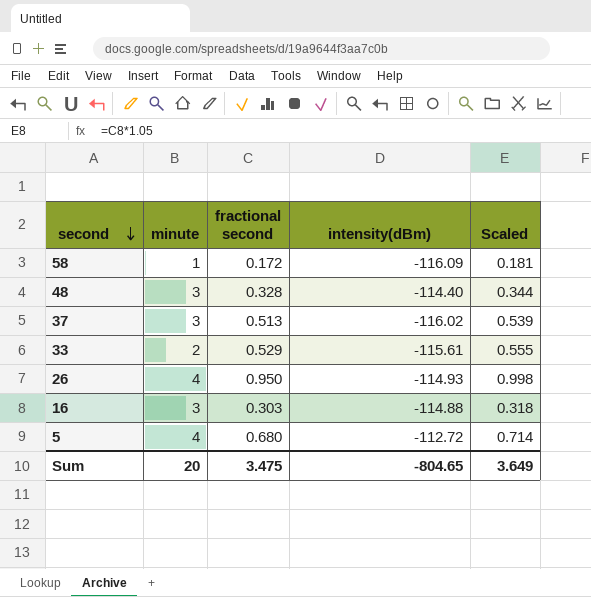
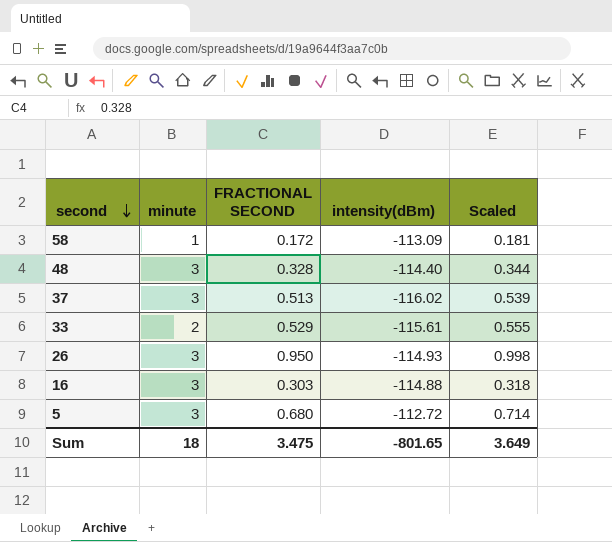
column name: fractional second -> FRACTIONAL SECOND
58 | intensity(dBm): -116.09 -> -113.09
26 | minute: 4 -> 3
5 | minute: 4 -> 3
Sum | minute: 20 -> 18
Sum | intensity(dBm): -804.65 -> -801.65

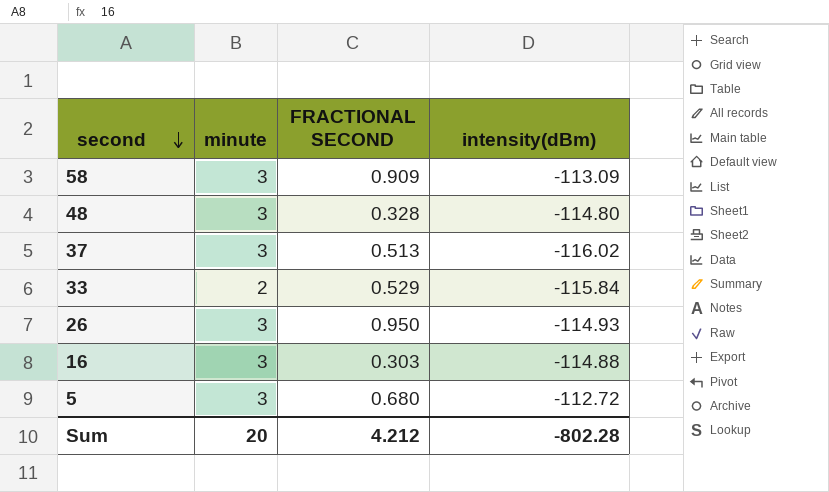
column Scaled | formula: [FRACTIONAL SECOND] * 1.05 -> none
58 | minute: 1 -> 3
58 | FRACTIONAL SECOND: 0.172 -> 0.909
48 | intensity(dBm): -114.40 -> -114.80
33 | intensity(dBm): -115.61 -> -115.84
Sum | minute: 18 -> 20
Sum | FRACTIONAL SECOND: 3.475 -> 4.212
Sum | intensity(dBm): -801.65 -> -802.28

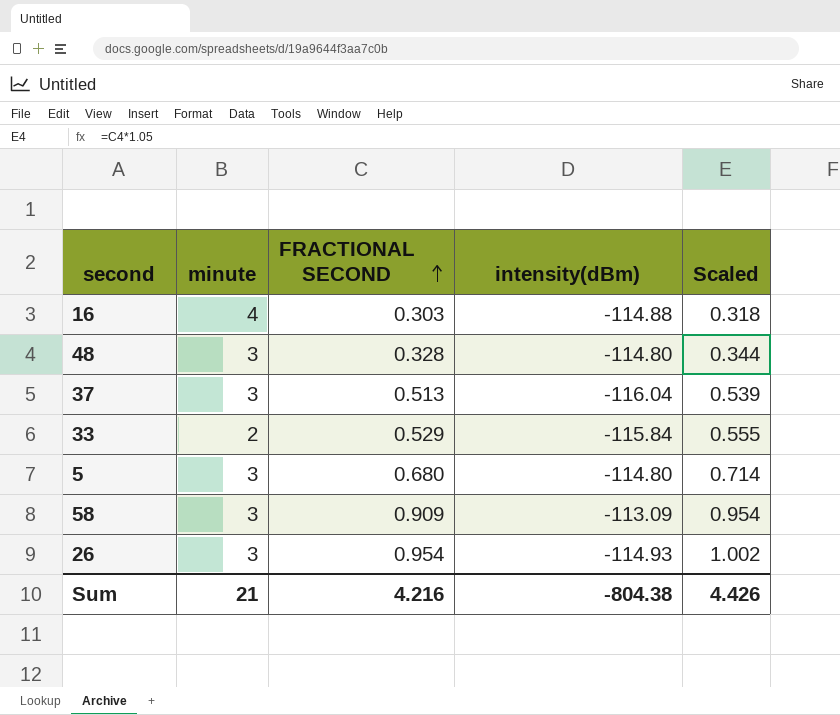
row order: second descending -> FRACTIONAL SECOND ascending
column Scaled | formula: none -> [FRACTIONAL SECOND] * 1.05
16 | minute: 3 -> 4
37 | intensity(dBm): -116.02 -> -116.04
5 | intensity(dBm): -112.72 -> -114.80
26 | FRACTIONAL SECOND: 0.950 -> 0.954
Sum | minute: 20 -> 21
Sum | FRACTIONAL SECOND: 4.212 -> 4.216
Sum | intensity(dBm): -802.28 -> -804.38

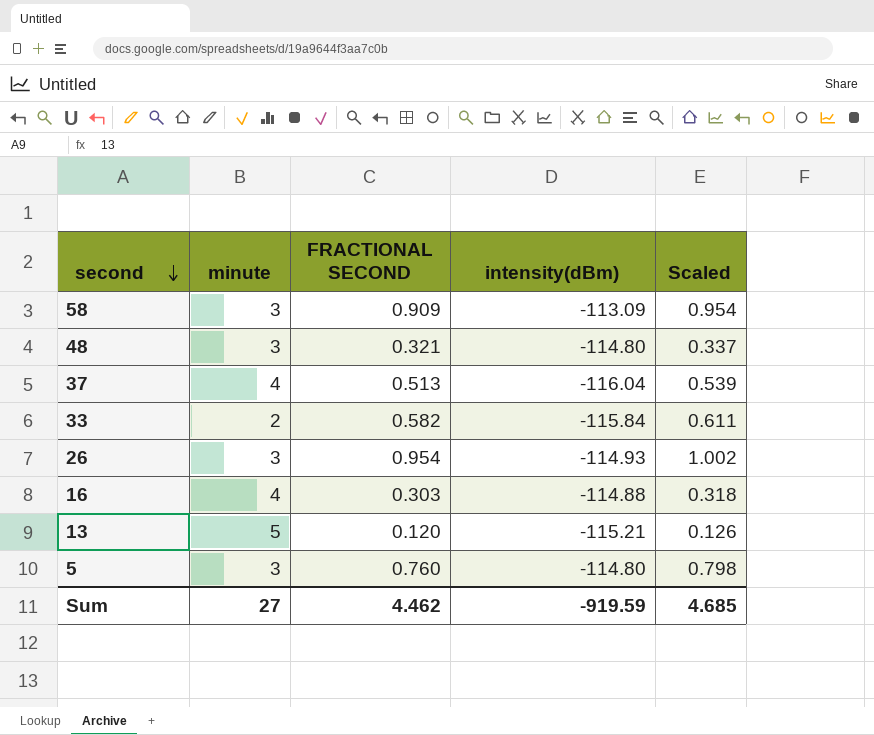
row order: FRACTIONAL SECOND ascending -> second descending
48 | FRACTIONAL SECOND: 0.328 -> 0.321
48 | Scaled: 0.344 -> 0.337
37 | minute: 3 -> 4
33 | FRACTIONAL SECOND: 0.529 -> 0.582
33 | Scaled: 0.555 -> 0.611
row 13: none -> 5 | 0.120 | -115.21 | 0.126
5 | FRACTIONAL SECOND: 0.680 -> 0.760
5 | Scaled: 0.714 -> 0.798
Sum | minute: 21 -> 27
Sum | FRACTIONAL SECOND: 4.216 -> 4.462
Sum | intensity(dBm): -804.38 -> -919.59
Sum | Scaled: 4.426 -> 4.685

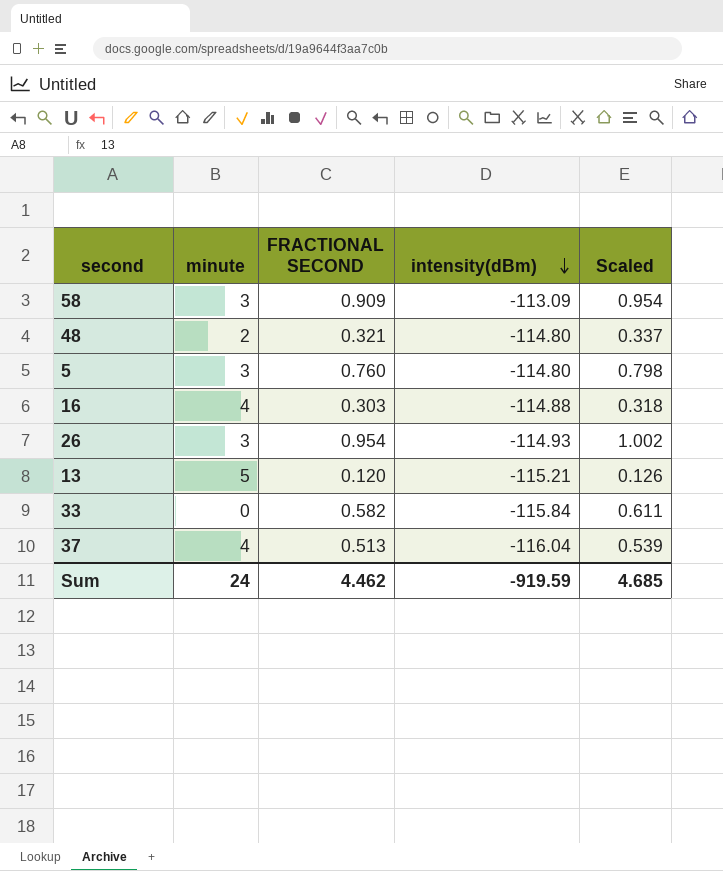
row order: second descending -> intensity(dBm) descending
48 | minute: 3 -> 2
33 | minute: 2 -> 0
Sum | minute: 27 -> 24

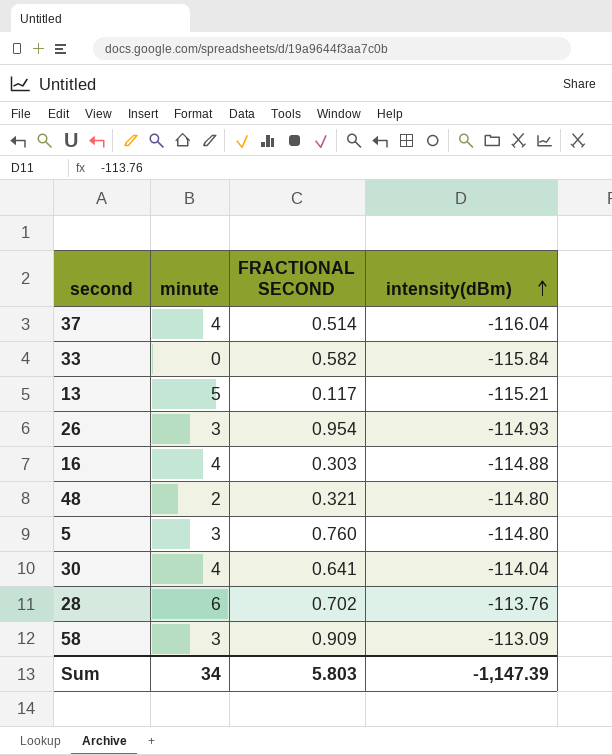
row order: intensity(dBm) descending -> intensity(dBm) ascending
column Scaled | formula: [FRACTIONAL SECOND] * 1.05 -> none
37 | FRACTIONAL SECOND: 0.513 -> 0.514
13 | FRACTIONAL SECOND: 0.120 -> 0.117
row 30: none -> 4 | 0.641 | -114.04
row 28: none -> 6 | 0.702 | -113.76
Sum | minute: 24 -> 34
Sum | FRACTIONAL SECOND: 4.462 -> 5.803
Sum | intensity(dBm): -919.59 -> -1,147.39

